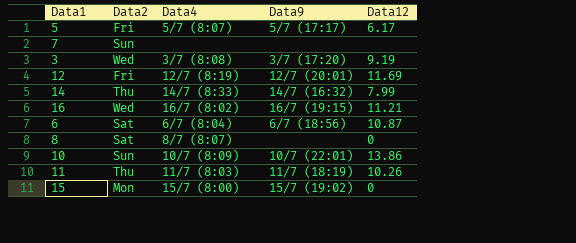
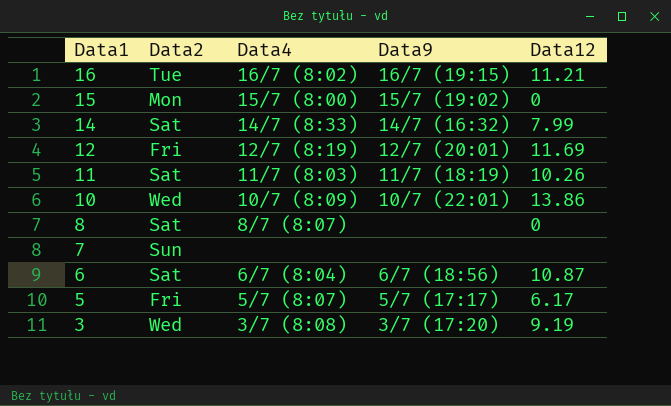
row order: none -> Data1 descending
16 | Data2: Wed -> Tue
14 | Data2: Thu -> Sat
11 | Data2: Thu -> Sat
10 | Data2: Sun -> Wed

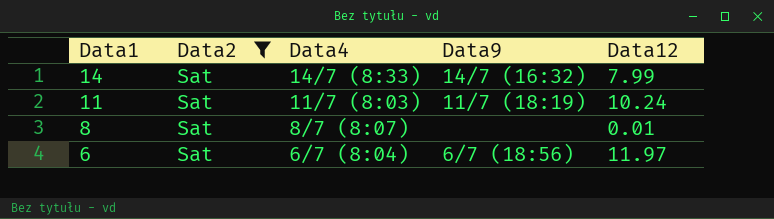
filter: none -> Data2 = Sat
11 | Data12: 10.26 -> 10.24
8 | Data12: 0 -> 0.01
6 | Data12: 10.87 -> 11.97

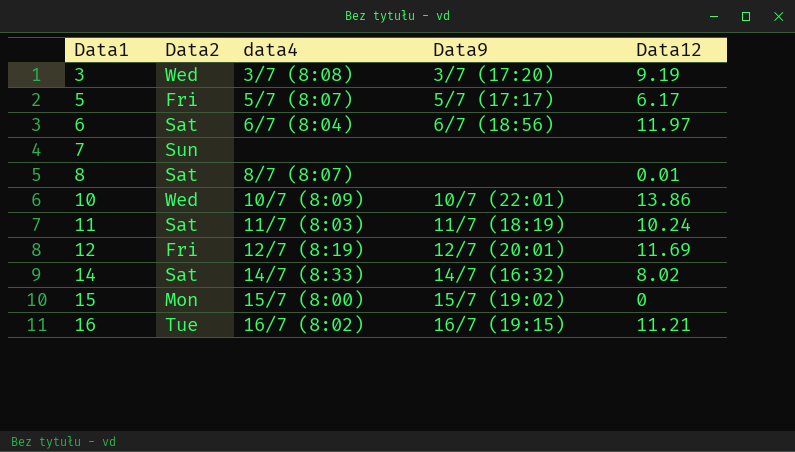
filter: Data2 = Sat -> none
row order: Data1 descending -> Data1 ascending
column name: Data4 -> data4
14 | Data12: 7.99 -> 8.02

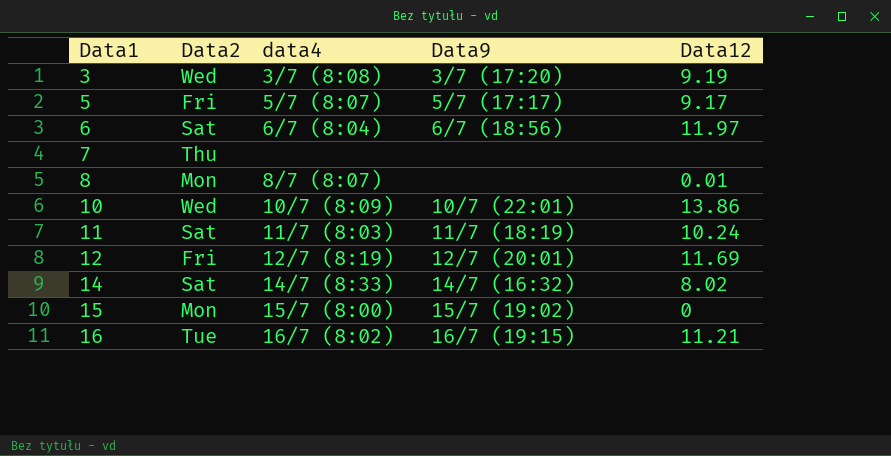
5 | Data12: 6.17 -> 9.17
7 | Data2: Sun -> Thu
8 | Data2: Sat -> Mon

